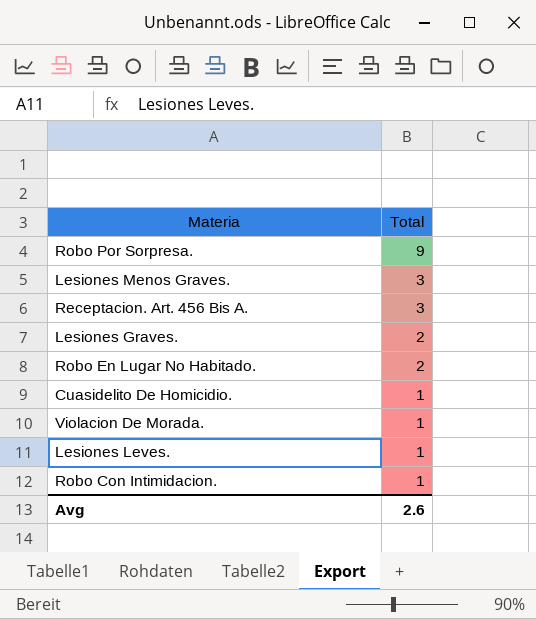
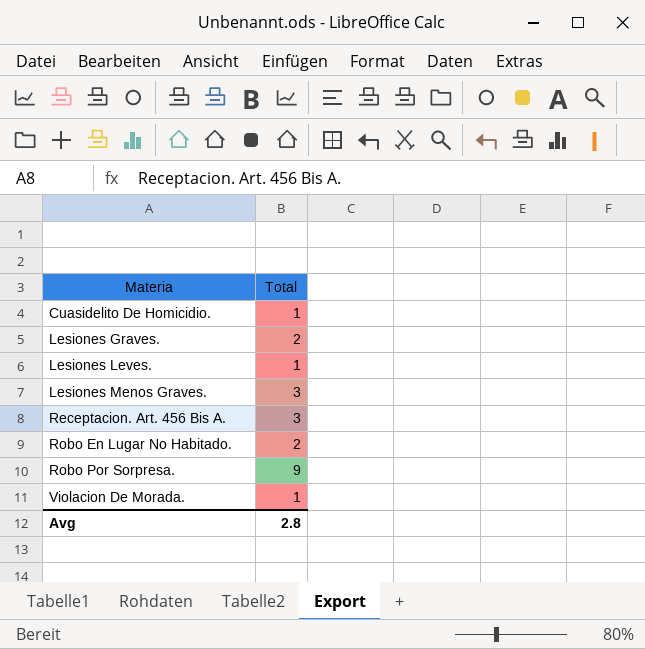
row order: Total descending -> Materia ascending
row Robo Con Intimidacion.: 1 -> none
Avg | Total: 2.6 -> 2.8

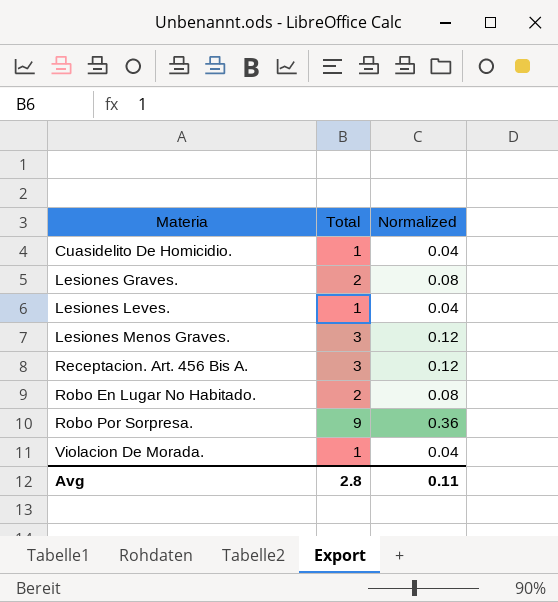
column Normalized | formula: none -> [Total] * 0.04

